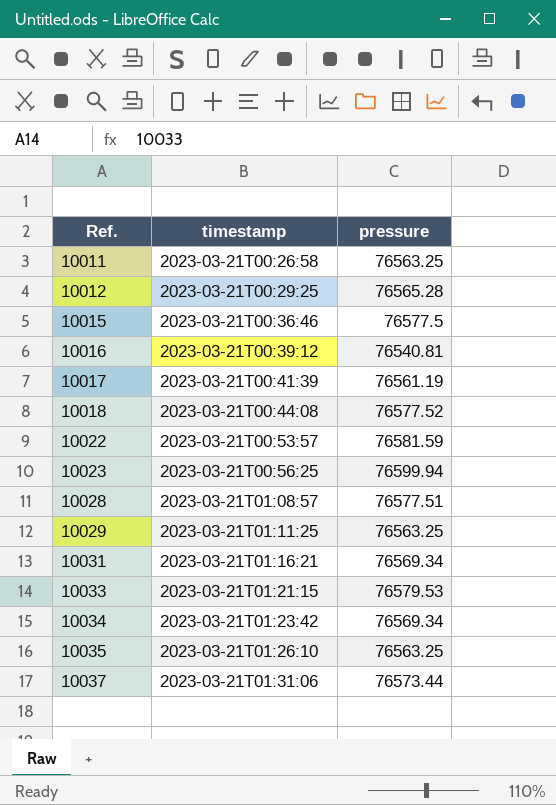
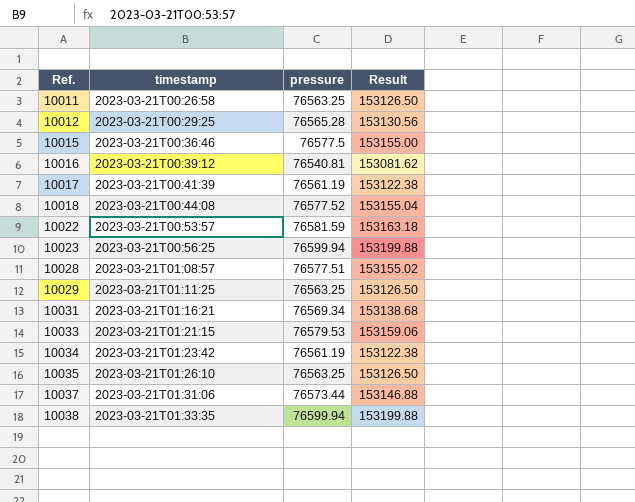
column Result | formula: none -> [pressure] * 2
10034 | pressure: 76569.34 -> 76561.19
row 10038: none -> 2023-03-21T01:33:35 | 76599.94 | 153199.88

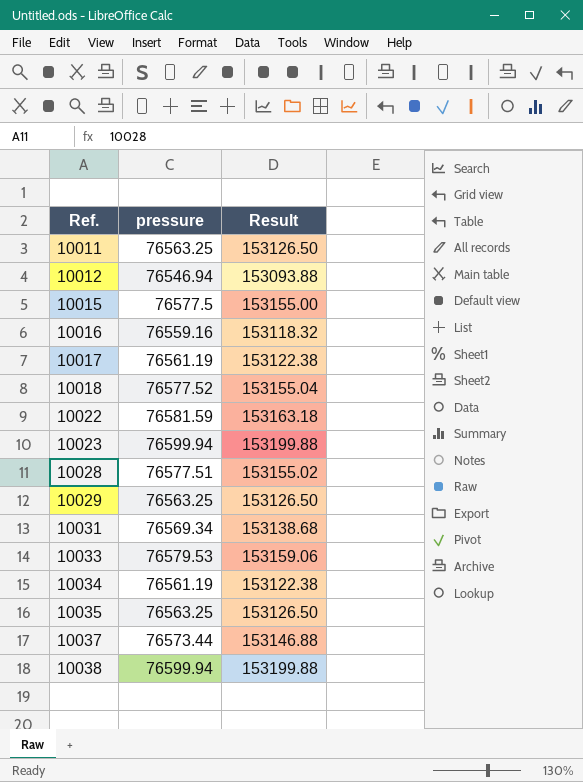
column timestamp | position: 2 -> none
10012 | pressure: 76565.28 -> 76546.94
10012 | Result: 153130.56 -> 153093.88
10016 | pressure: 76540.81 -> 76559.16
10016 | Result: 153081.62 -> 153118.32

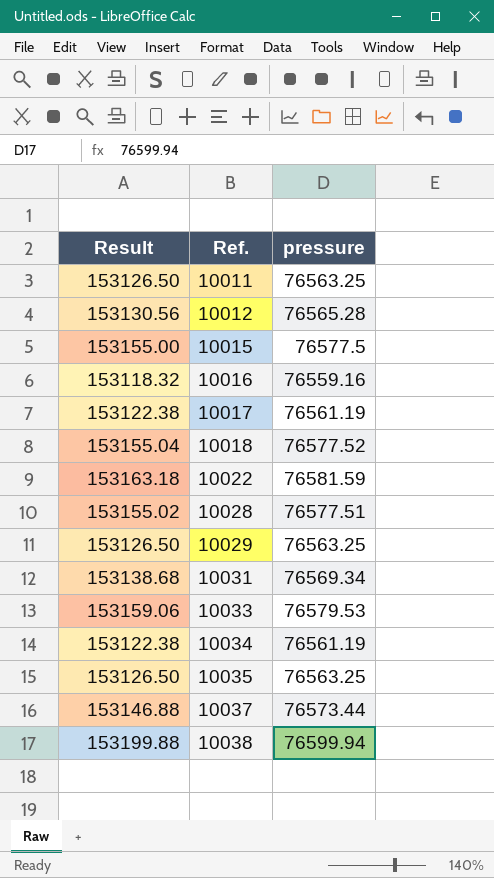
column Result | position: 3 -> 1
row 10023: 76599.94 | 153199.88 -> none
10012 | Result: 153093.88 -> 153130.56
10012 | pressure: 76546.94 -> 76565.28

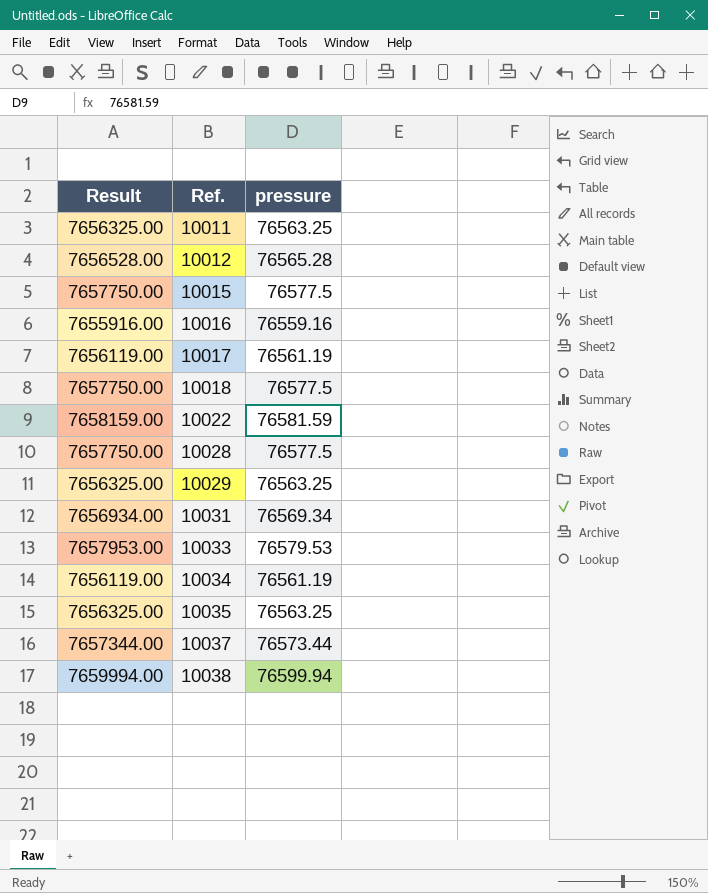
column Result | formula: [pressure] * 2 -> [pressure] * 100
10018 | pressure: 76577.52 -> 76577.5
10028 | pressure: 76577.51 -> 76577.5

